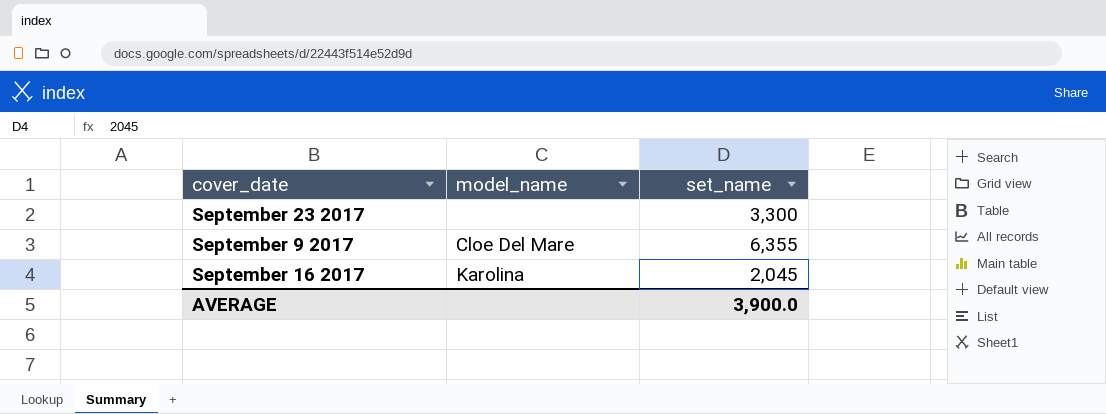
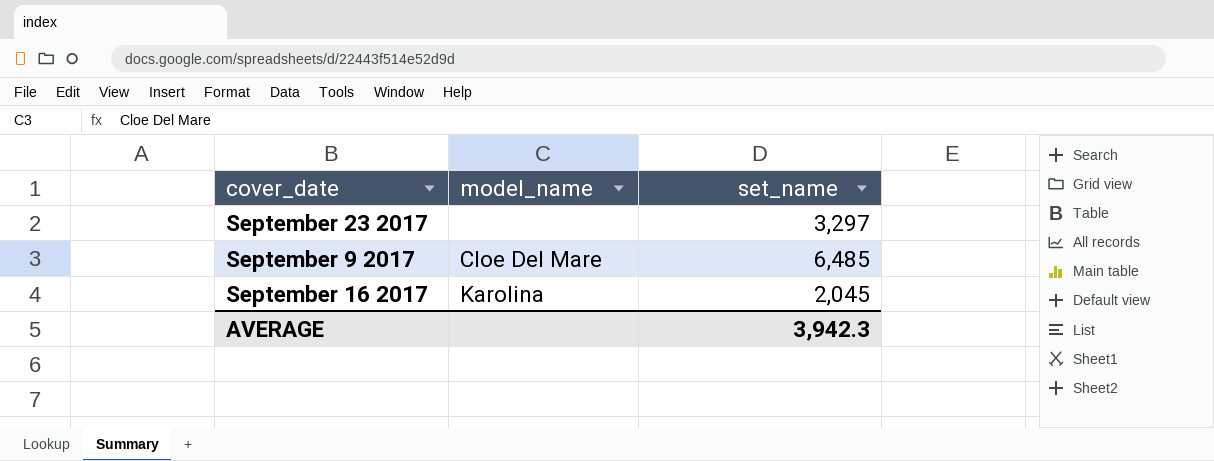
September 23 2017 | set_name: 3,300 -> 3,297
September 9 2017 | set_name: 6,355 -> 6,485
AVERAGE | set_name: 3,900.0 -> 3,942.3

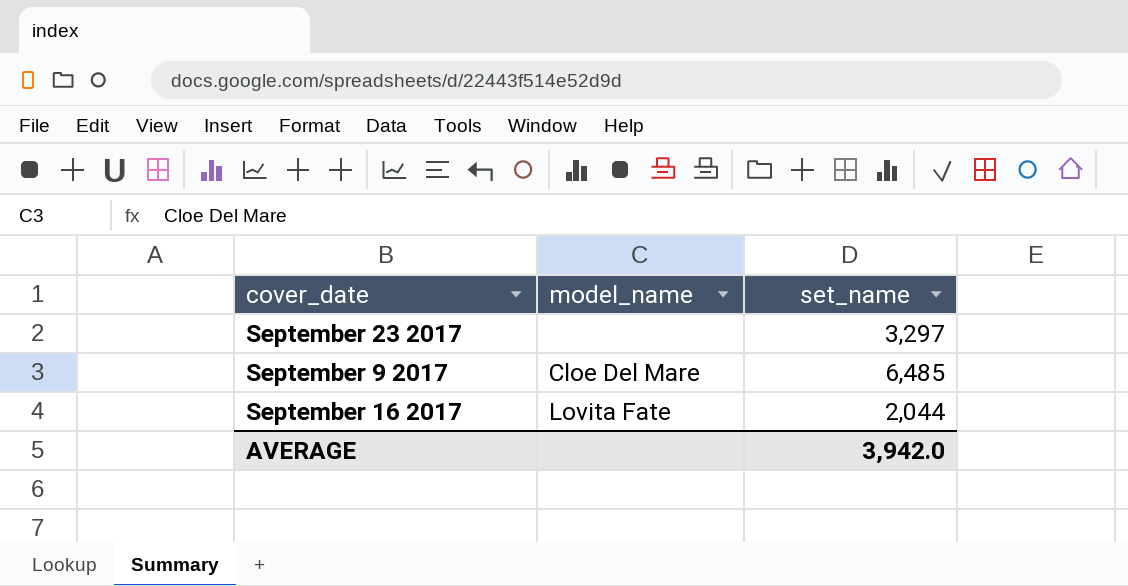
September 16 2017 | model_name: Karolina -> Lovita Fate
September 16 2017 | set_name: 2,045 -> 2,044
AVERAGE | set_name: 3,942.3 -> 3,942.0

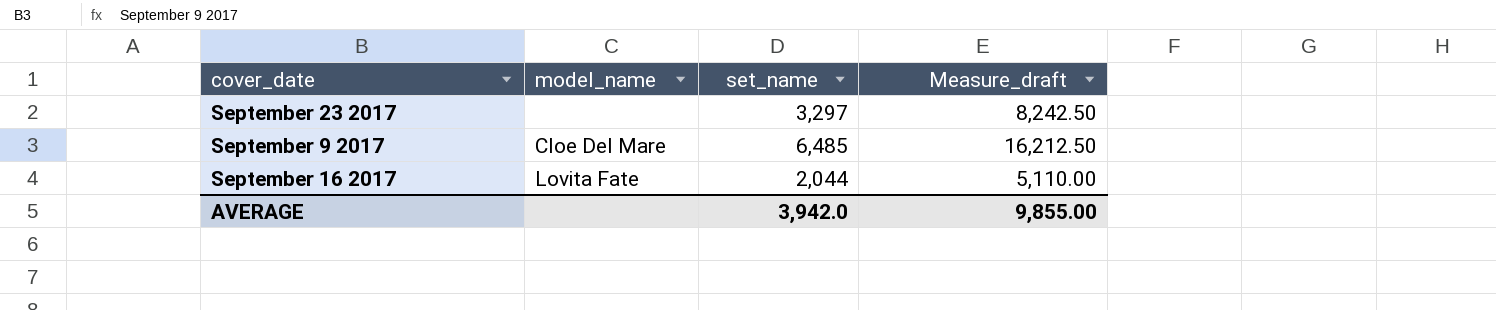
column Measure_draft | formula: none -> [set_name] * 2.5

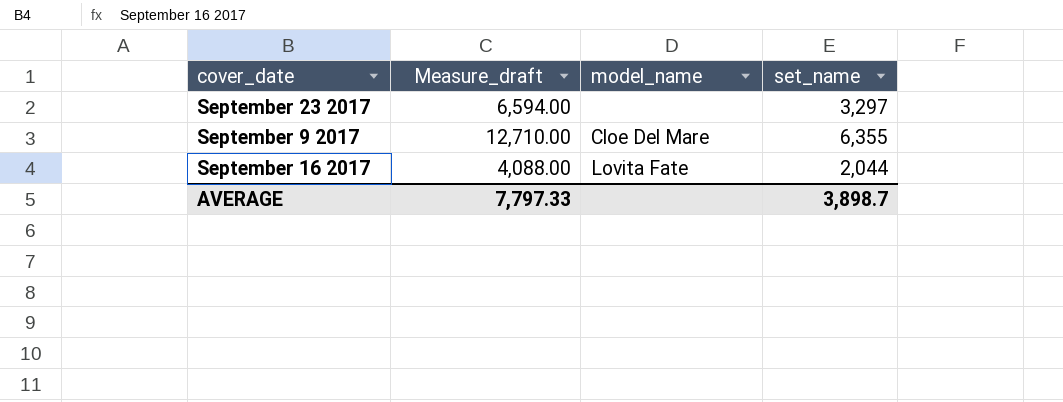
column Measure_draft | formula: [set_name] * 2.5 -> [set_name] * 2
column Measure_draft | position: 4 -> 2
September 9 2017 | set_name: 6,485 -> 6,355
AVERAGE | Measure_draft: 9,855.00 -> 7,797.33
AVERAGE | set_name: 3,942.0 -> 3,898.7

